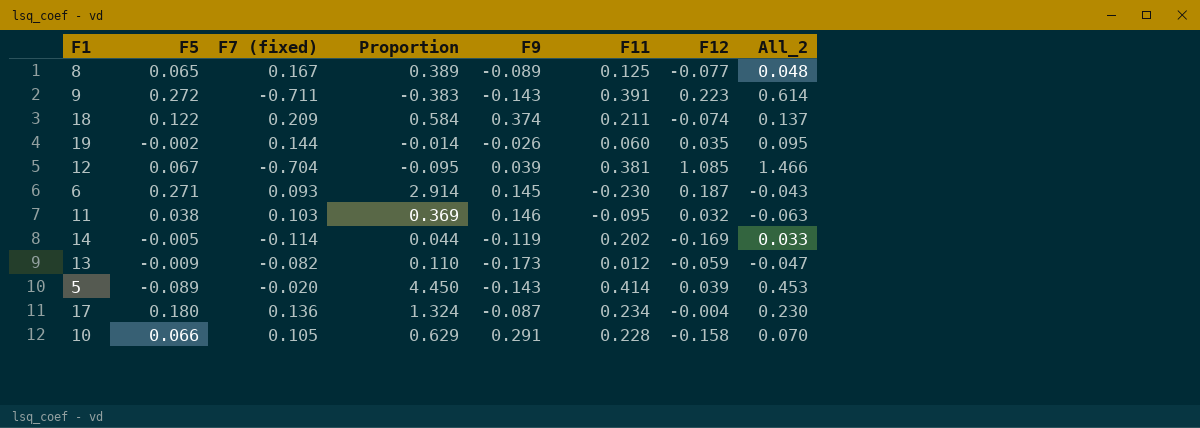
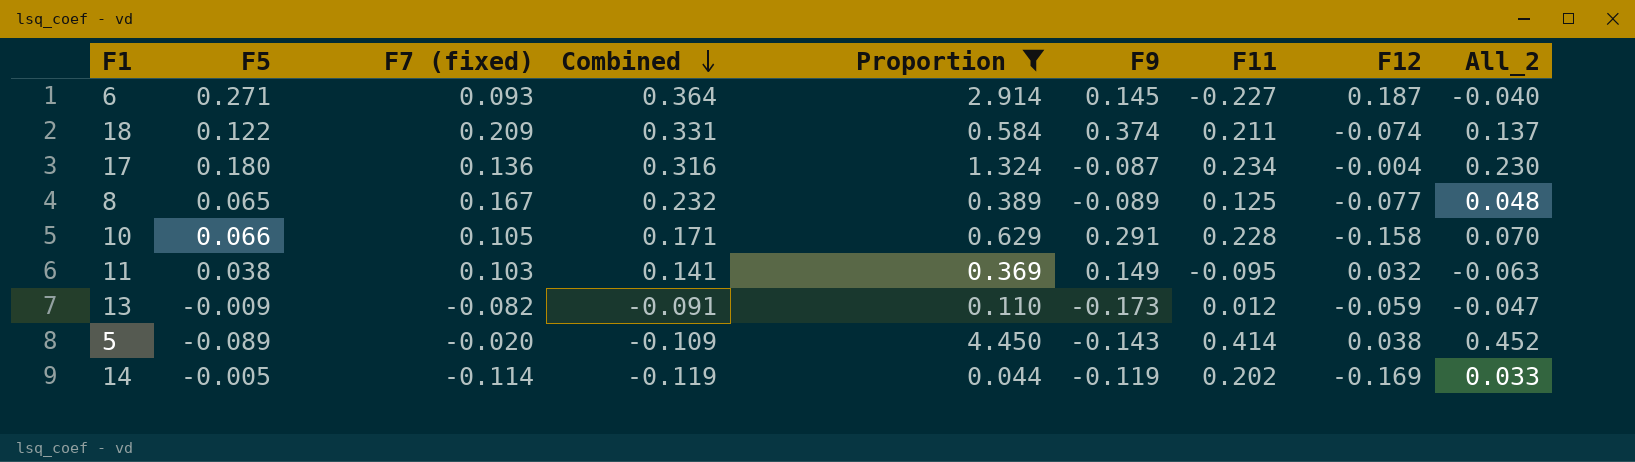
filter: none -> Proportion >= 0.044
row order: none -> Combined descending
column Combined | formula: none -> [F5] + [F7 (fixed)]
6 | F11: -0.230 -> -0.227
6 | All_2: -0.043 -> -0.040
11 | F9: 0.146 -> 0.149
5 | F12: 0.039 -> 0.038
5 | All_2: 0.453 -> 0.452

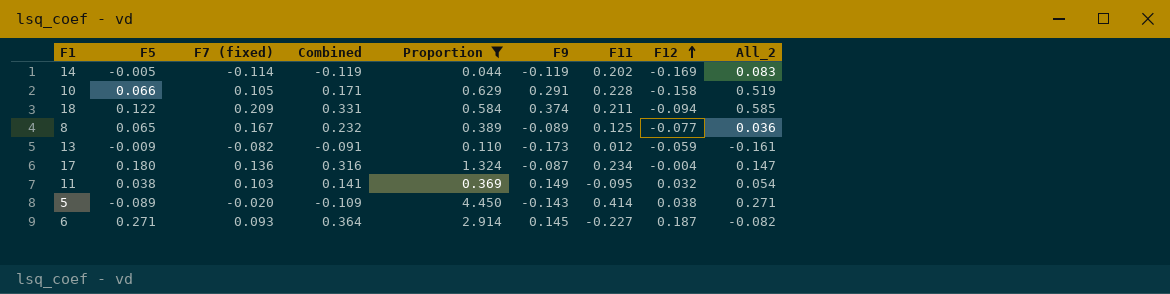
row order: Combined descending -> F12 ascending
column All_2 | formula: [F11] + [F12] -> [F9] + [F11]
18 | F12: -0.074 -> -0.094

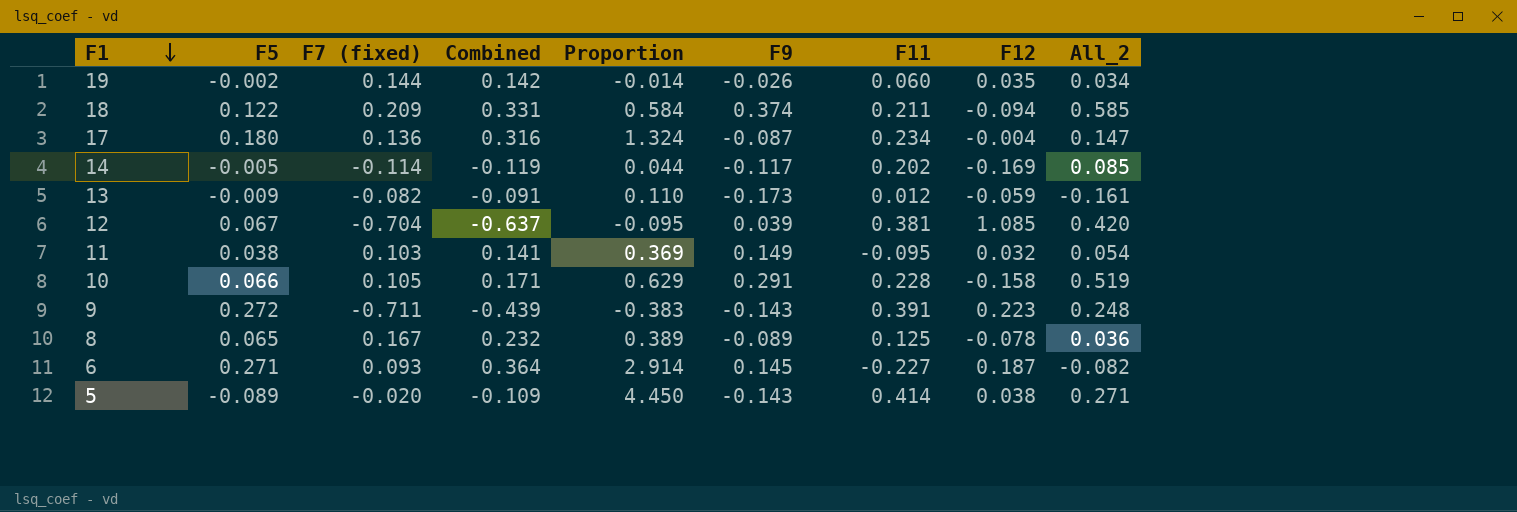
filter: Proportion >= 0.044 -> none
row order: F12 ascending -> F1 descending
14 | F9: -0.119 -> -0.117
14 | All_2: 0.083 -> 0.085
8 | F12: -0.077 -> -0.078

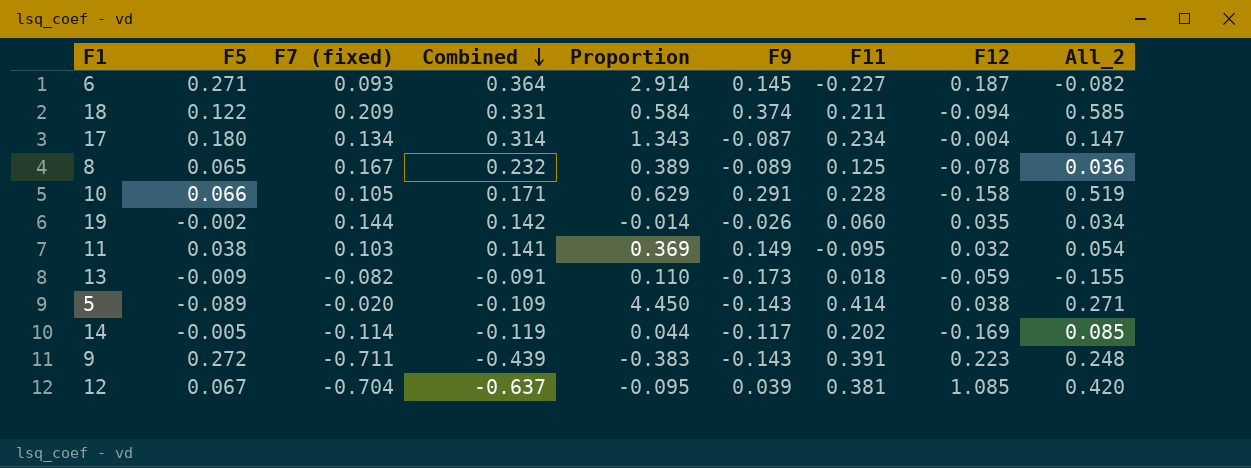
row order: F1 descending -> Combined descending
17 | F7 (fixed): 0.136 -> 0.134
17 | Combined: 0.316 -> 0.314
17 | Proportion: 1.324 -> 1.343
13 | F11: 0.012 -> 0.018
13 | All_2: -0.161 -> -0.155

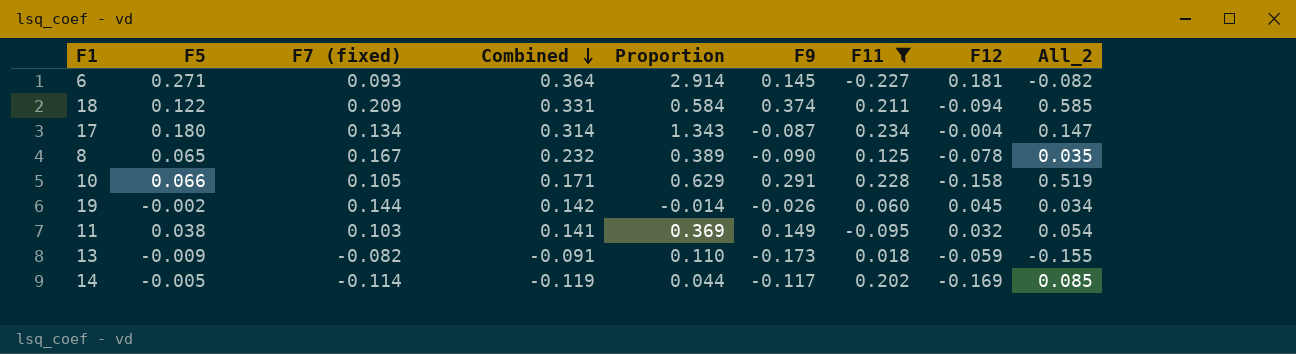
filter: none -> F11 <= 0.234
6 | F12: 0.187 -> 0.181
8 | F9: -0.089 -> -0.090
8 | All_2: 0.036 -> 0.035
19 | F12: 0.035 -> 0.045

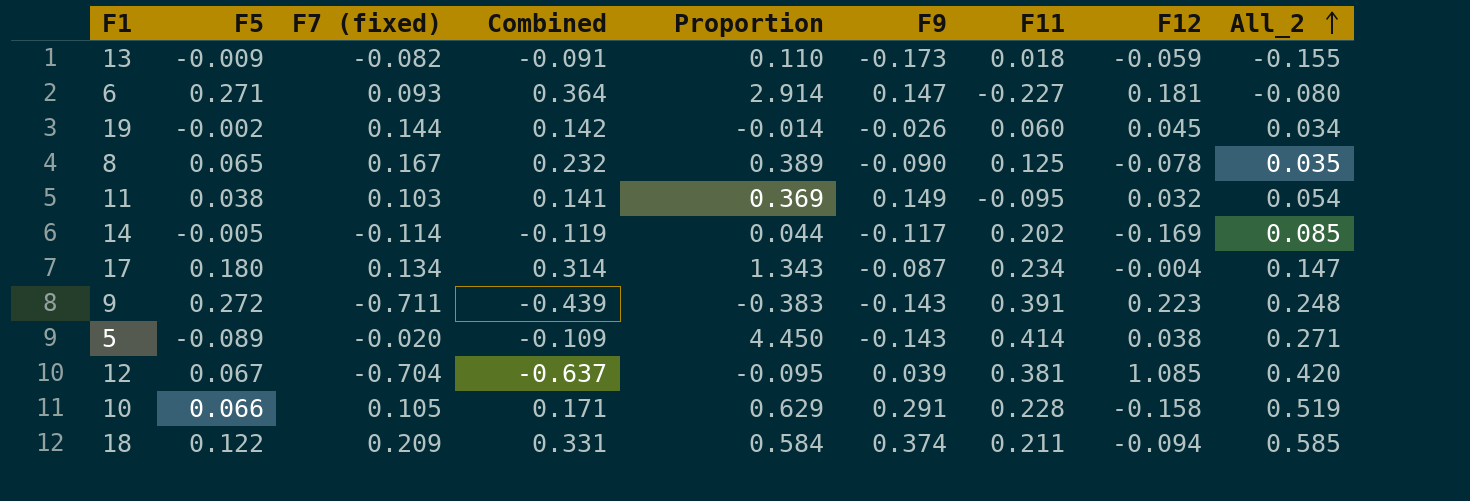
filter: F11 <= 0.234 -> none
row order: Combined descending -> All_2 ascending
6 | F9: 0.145 -> 0.147
6 | All_2: -0.082 -> -0.080

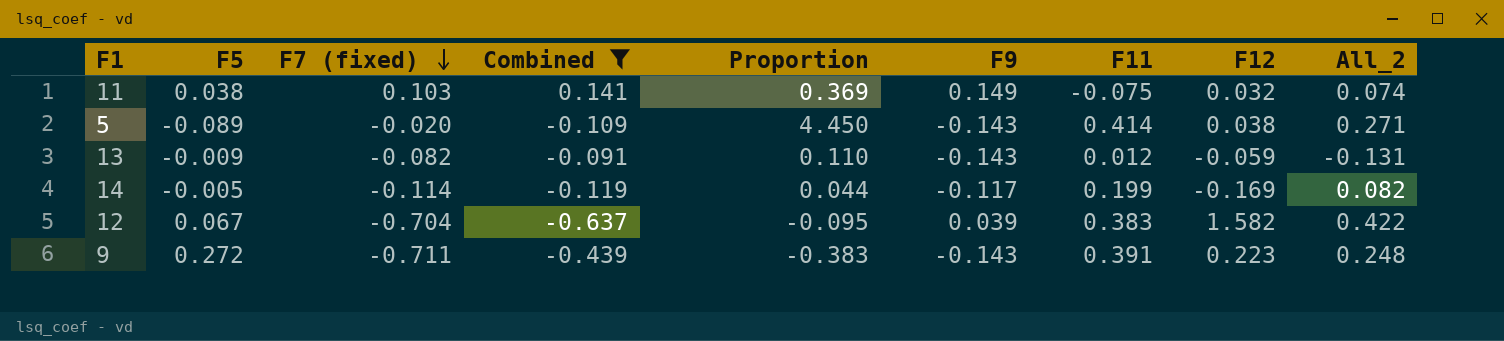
filter: none -> Combined <= 0.141
row order: All_2 ascending -> F7 (fixed) descending
11 | F11: -0.095 -> -0.075
11 | All_2: 0.054 -> 0.074
13 | F9: -0.173 -> -0.143
13 | F11: 0.018 -> 0.012
13 | All_2: -0.155 -> -0.131
14 | F11: 0.202 -> 0.199
14 | All_2: 0.085 -> 0.082
12 | F11: 0.381 -> 0.383
12 | F12: 1.085 -> 1.582
12 | All_2: 0.420 -> 0.422

